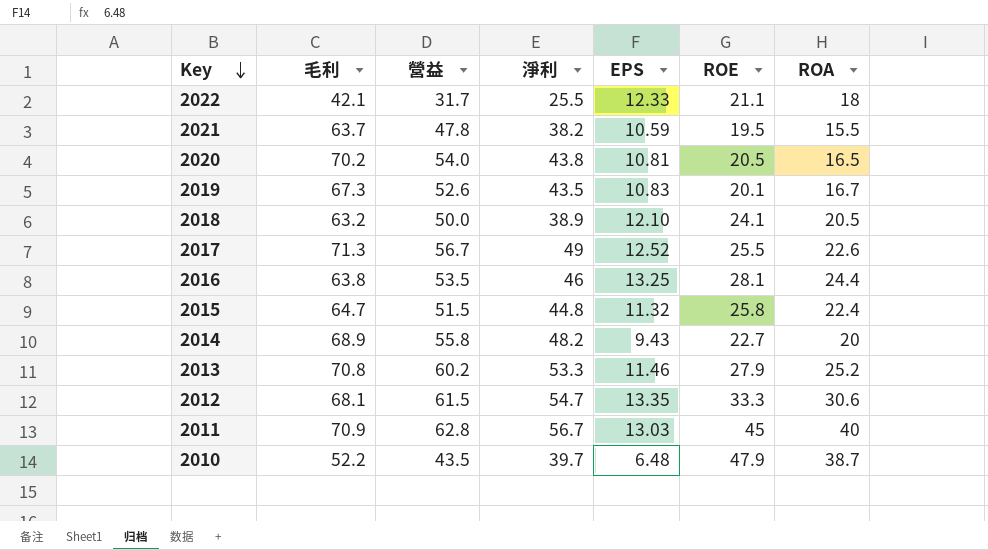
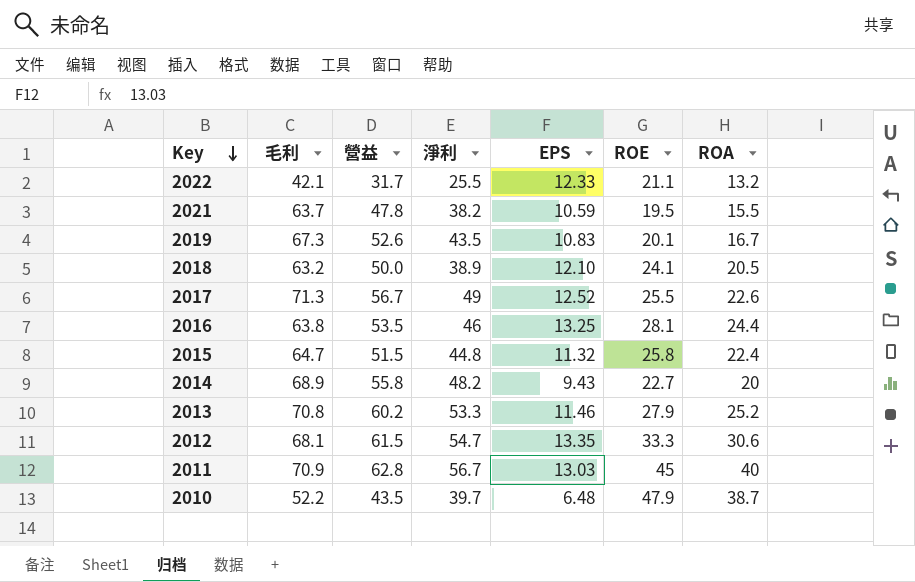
row 2020: 70.2 | 54.0 | 43.8 | 10.81 | 20.5 | 16.5 -> none
2022 | ROA: 18 -> 13.2

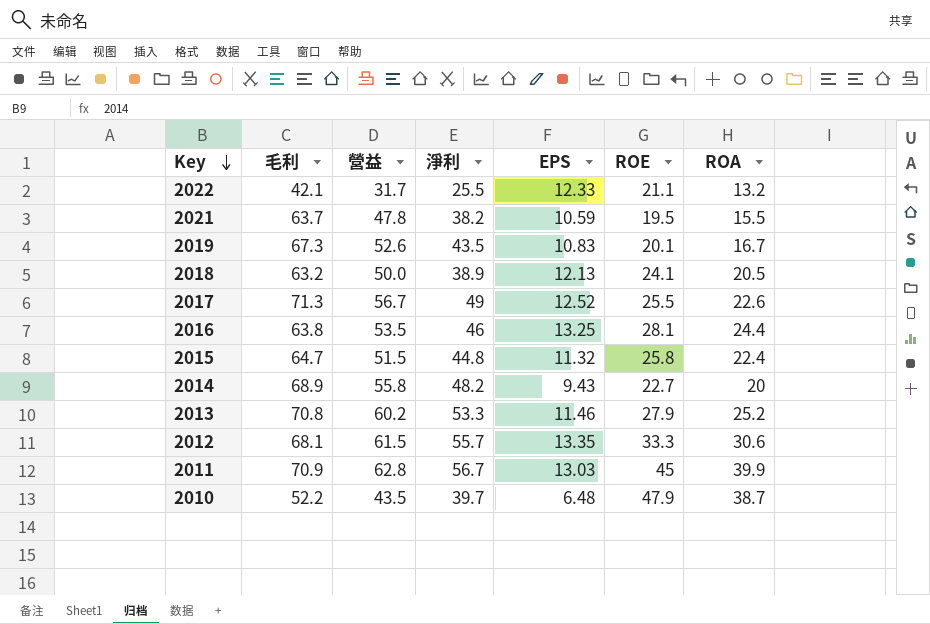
2018 | EPS: 12.10 -> 12.13
2012 | 淨利: 54.7 -> 55.7
2011 | ROA: 40 -> 39.9

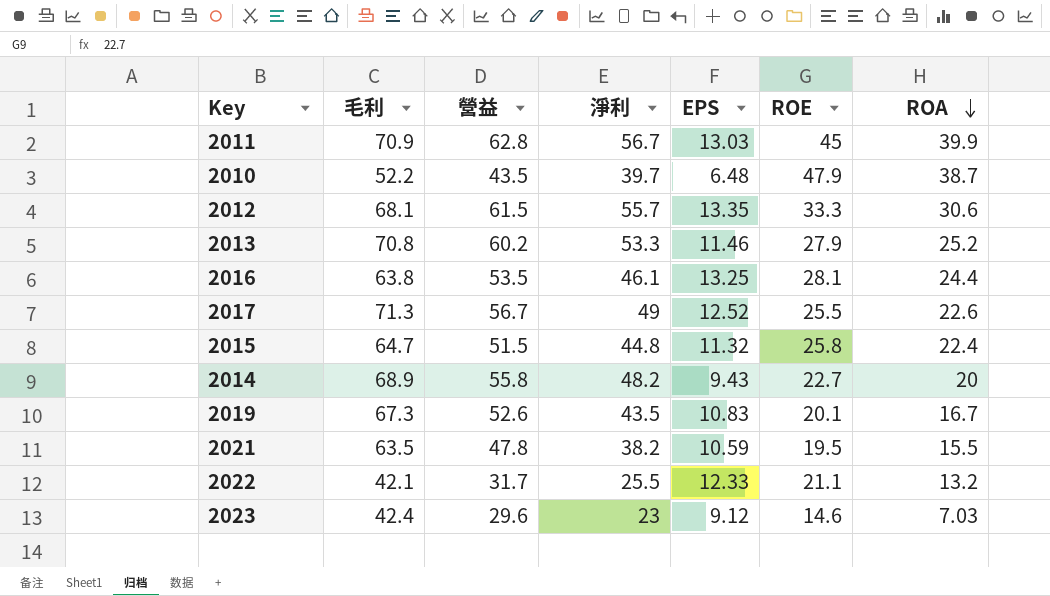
row order: Key descending -> ROA descending
row 2018: 63.2 | 50.0 | 38.9 | 12.13 | 24.1 | 20.5 -> none
2016 | 淨利: 46 -> 46.1
2021 | 毛利: 63.7 -> 63.5
row 2023: none -> 42.4 | 29.6 | 23 | 9.12 | 14.6 | 7.03

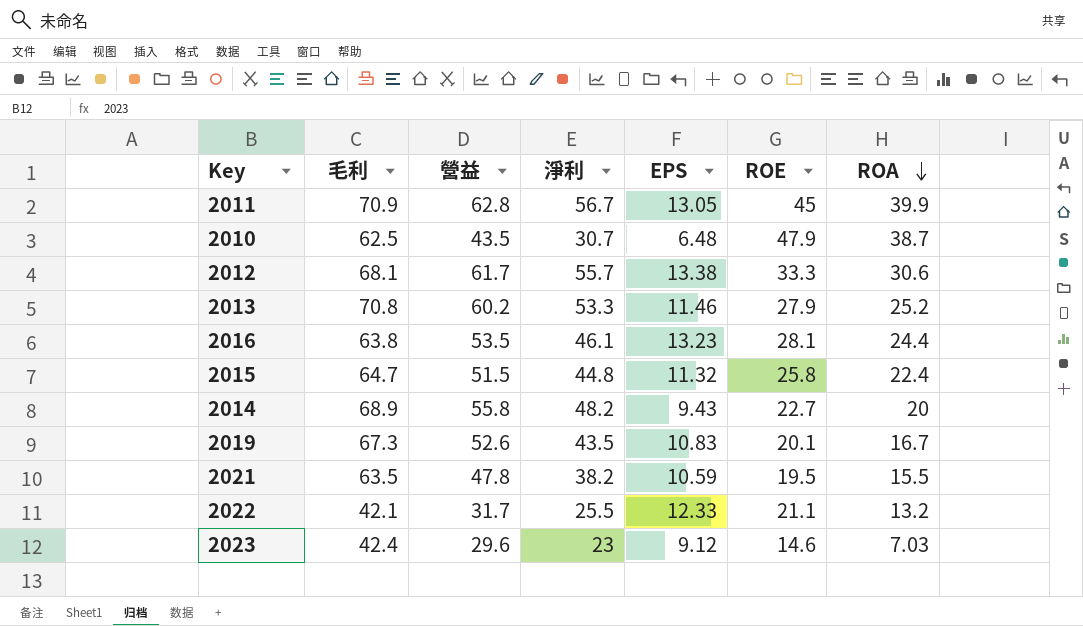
row 2017: 71.3 | 56.7 | 49 | 12.52 | 25.5 | 22.6 -> none
2011 | EPS: 13.03 -> 13.05
2010 | 毛利: 52.2 -> 62.5
2010 | 淨利: 39.7 -> 30.7
2012 | 營益: 61.5 -> 61.7
2012 | EPS: 13.35 -> 13.38
2016 | EPS: 13.25 -> 13.23

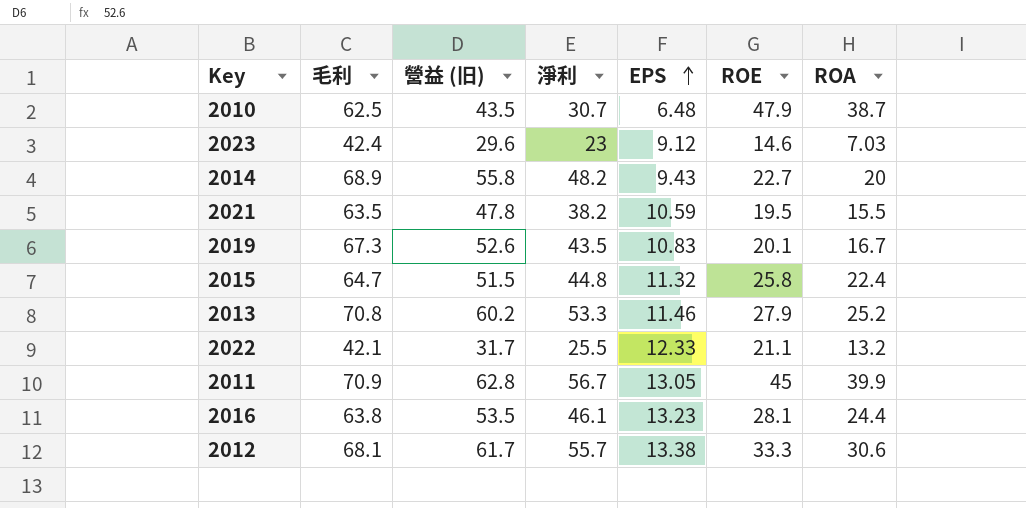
row order: ROA descending -> EPS ascending
column name: 營益 -> 營益 (旧)

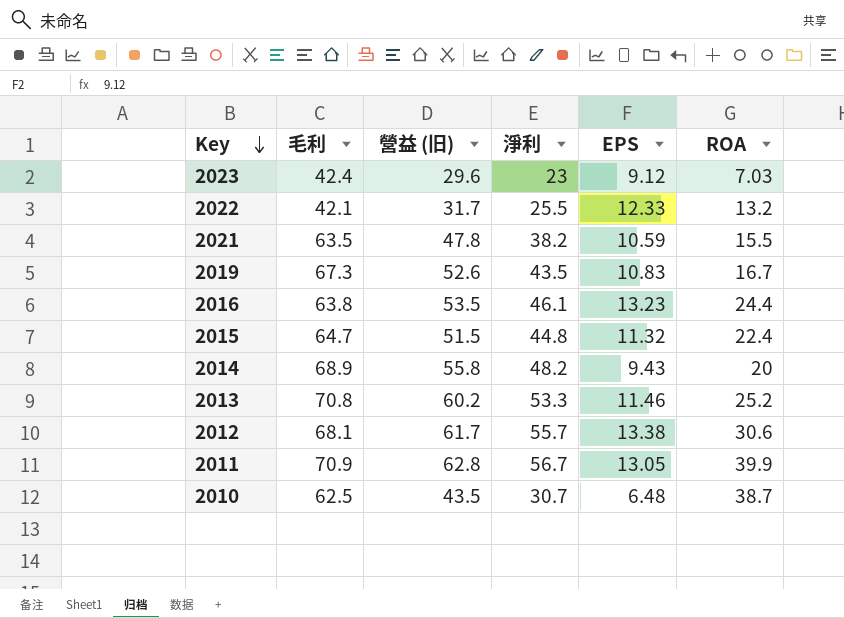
row order: EPS ascending -> Key descending
column ROE | position: 6 -> none

